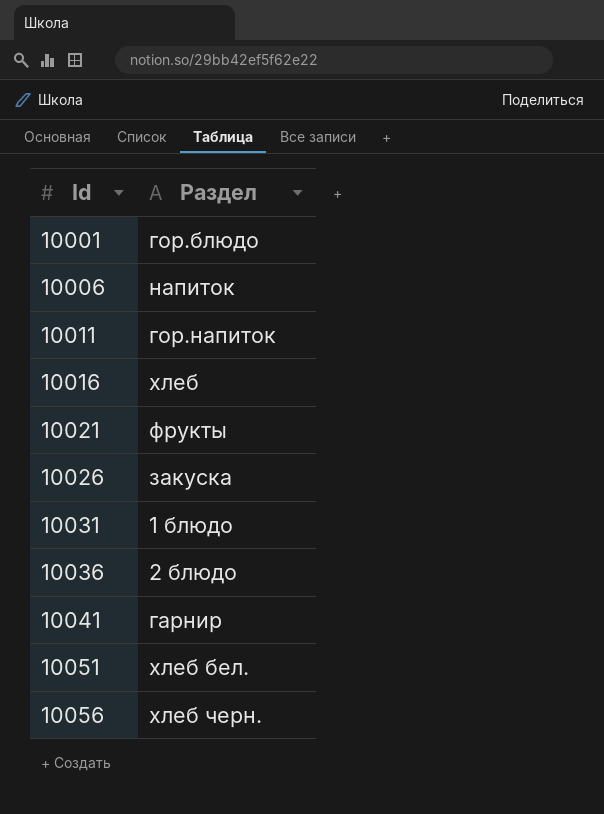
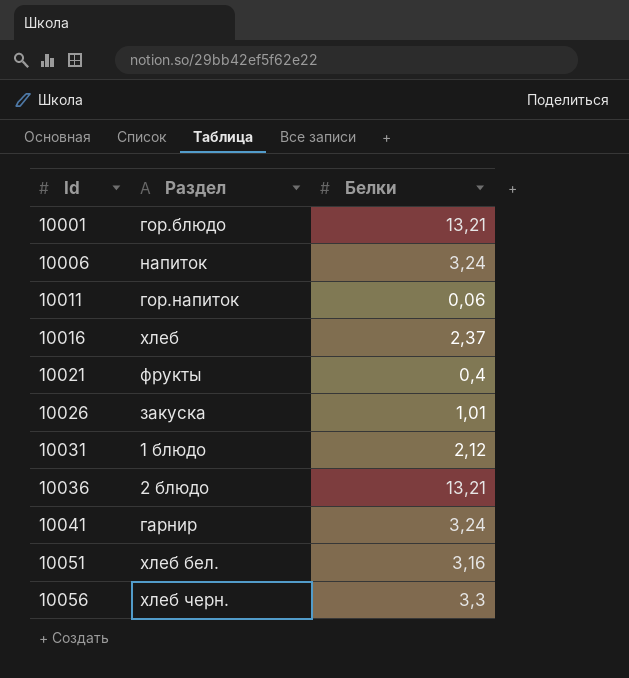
column Белки | position: none -> 3

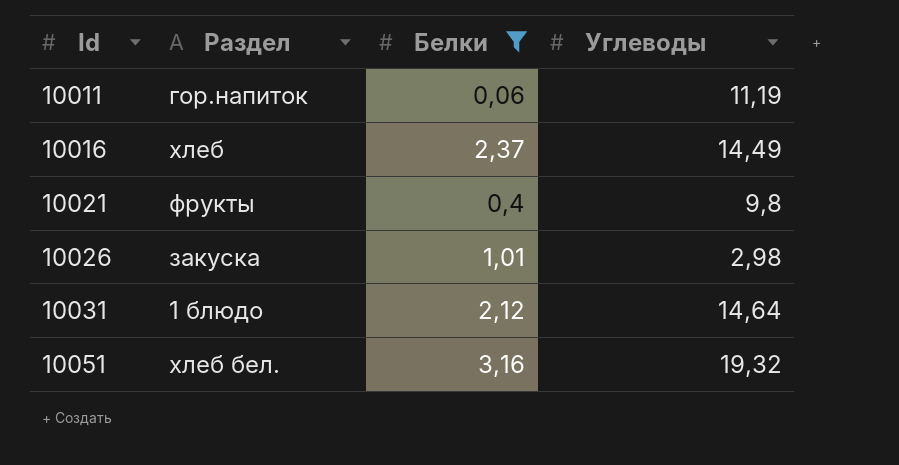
filter: none -> Белки <= 3,16
column Углеводы | position: none -> 4

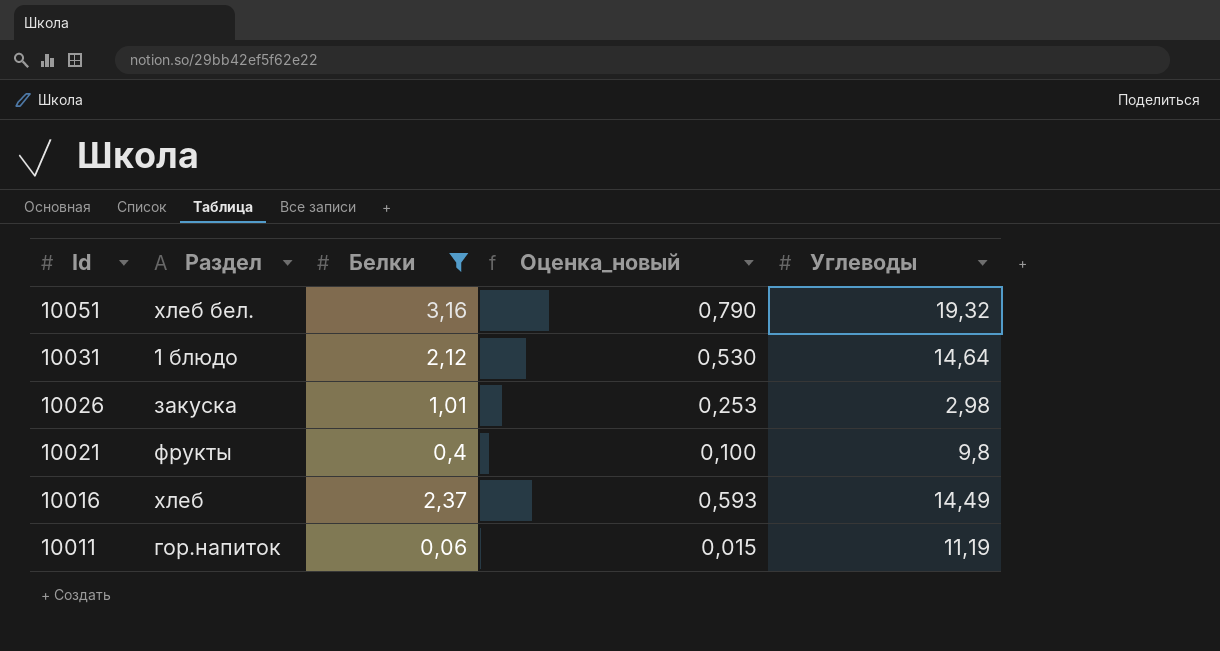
row order: Id ascending -> Id descending
column Оценка_новый | formula: none -> [Белки] * 0,25

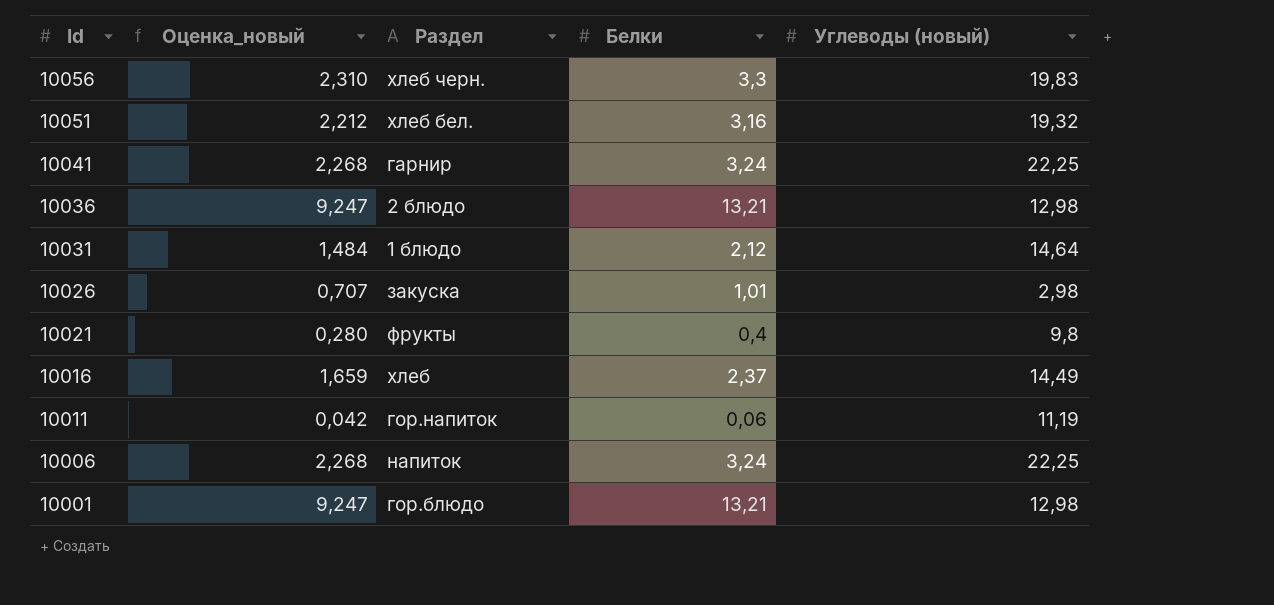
filter: Белки <= 3,16 -> none
column Оценка_новый | formula: [Белки] * 0,25 -> [Белки] * 0,7
column Оценка_новый | position: 4 -> 2
column name: Углеводы -> Углеводы (новый)

